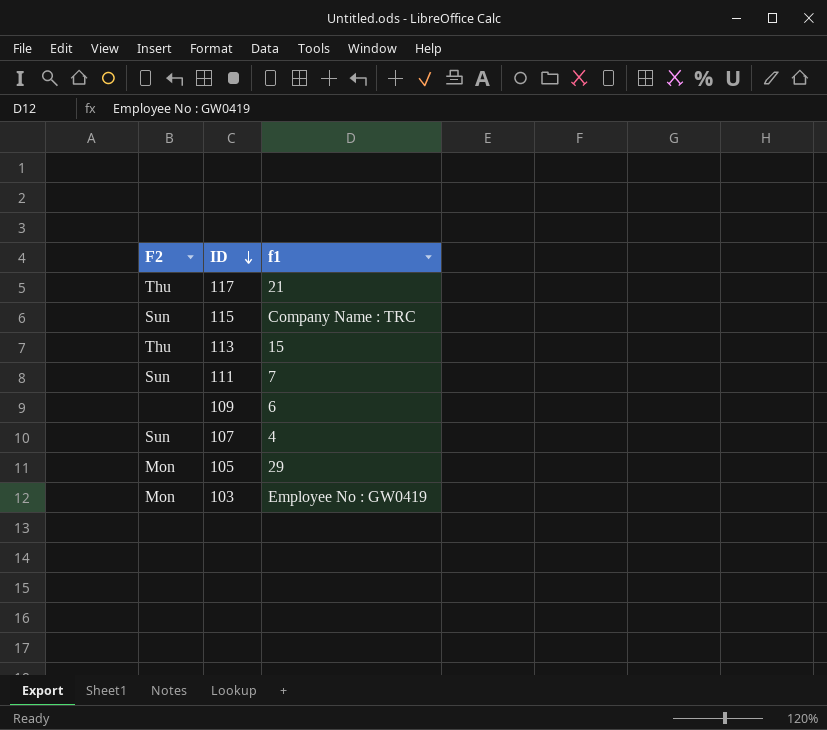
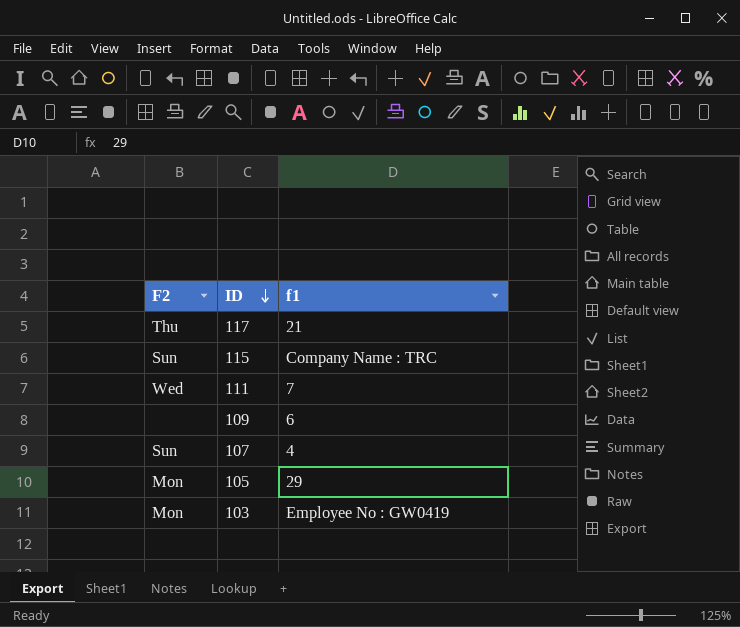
row 113: Thu | 15 -> none
111 | F2: Sun -> Wed

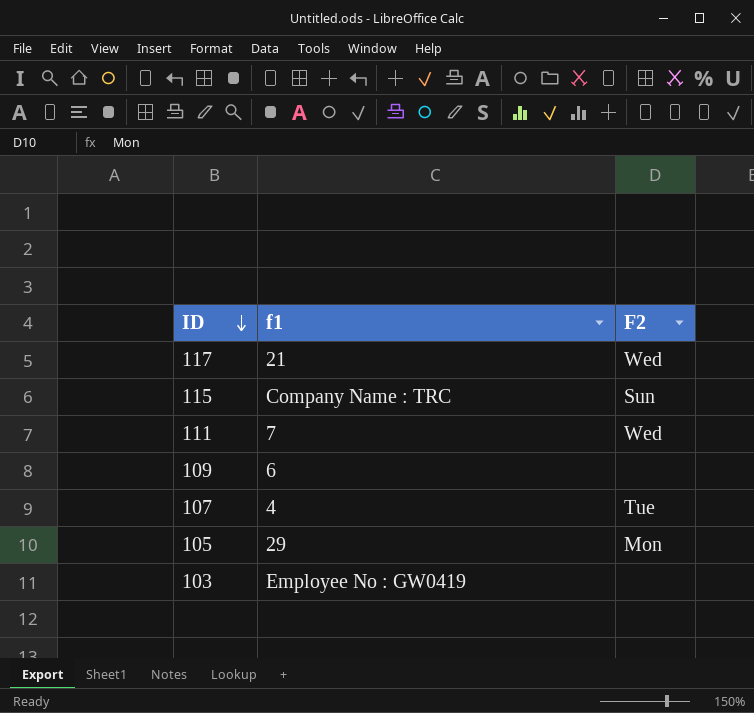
column F2 | position: 1 -> 3
117 | F2: Thu -> Wed
107 | F2: Sun -> Tue
103 | F2: Mon -> none

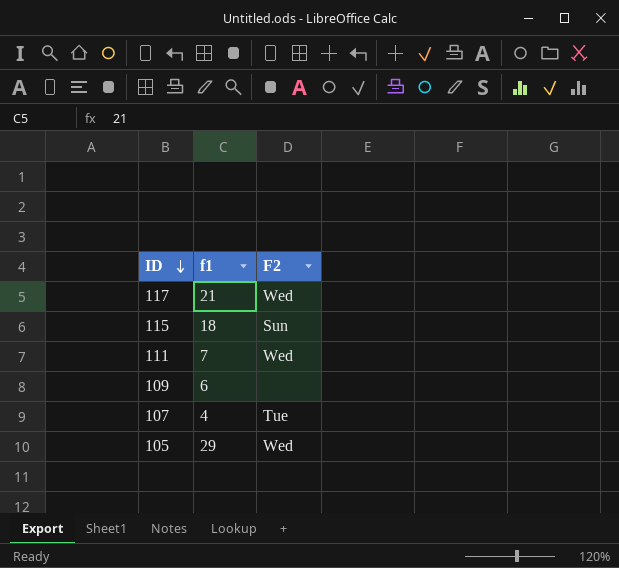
row 103: Employee No : GW0419 | none -> none
115 | f1: Company Name : TRC -> 18
105 | F2: Mon -> Wed

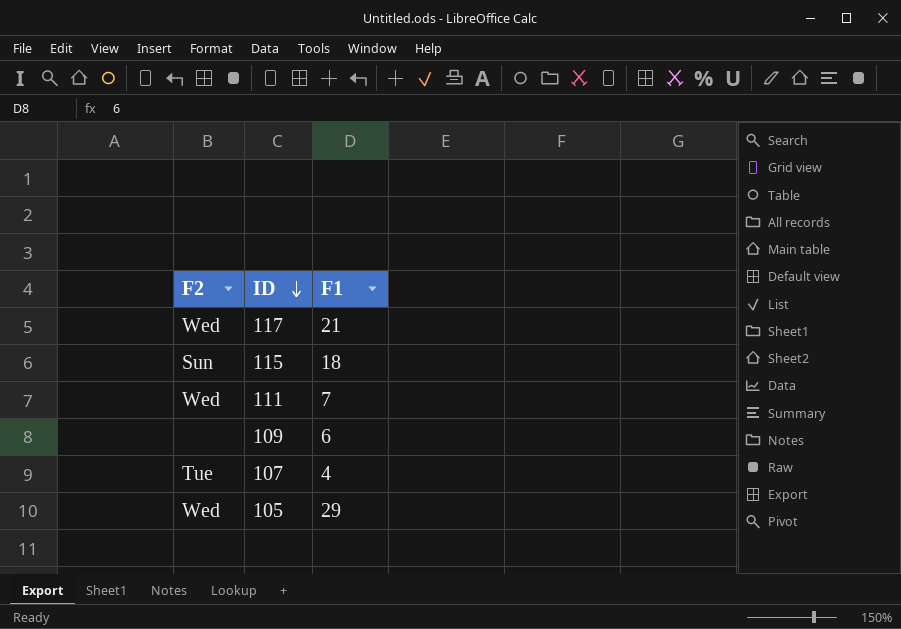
column F2 | position: 3 -> 1
column name: f1 -> F1

